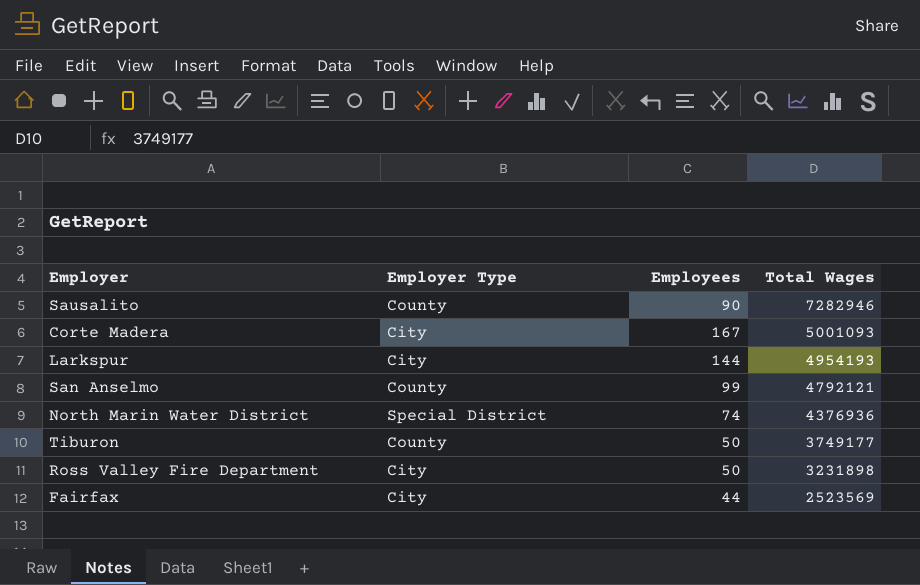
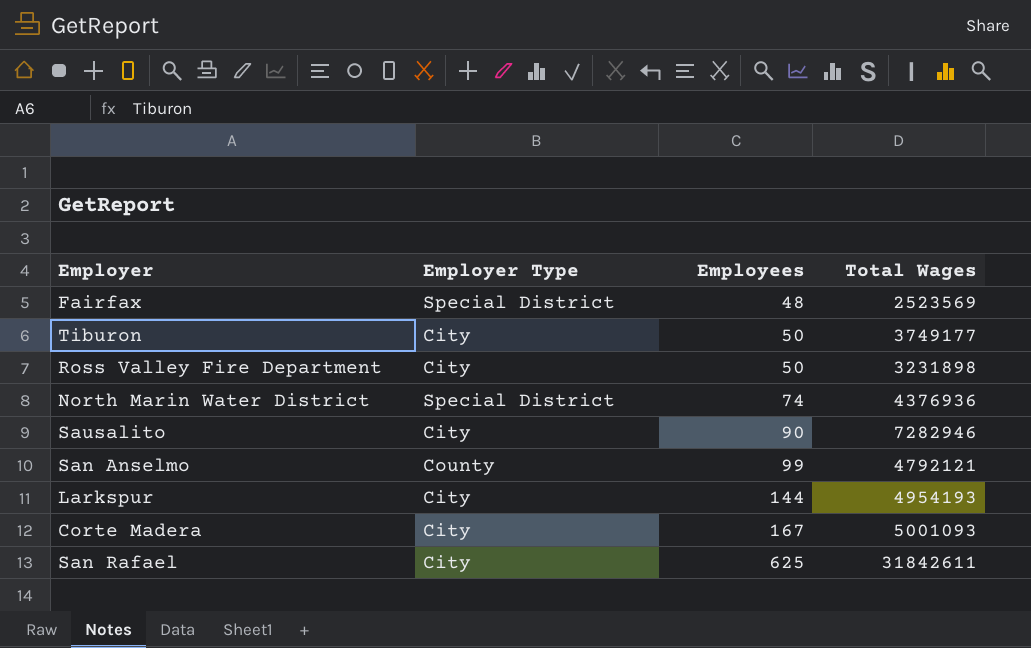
row order: Total Wages descending -> Employees ascending
Fairfax | Employer Type: City -> Special District
Fairfax | Employees: 44 -> 48
Tiburon | Employer Type: County -> City
Sausalito | Employer Type: County -> City
row San Rafael: none -> City | 625 | 31842611

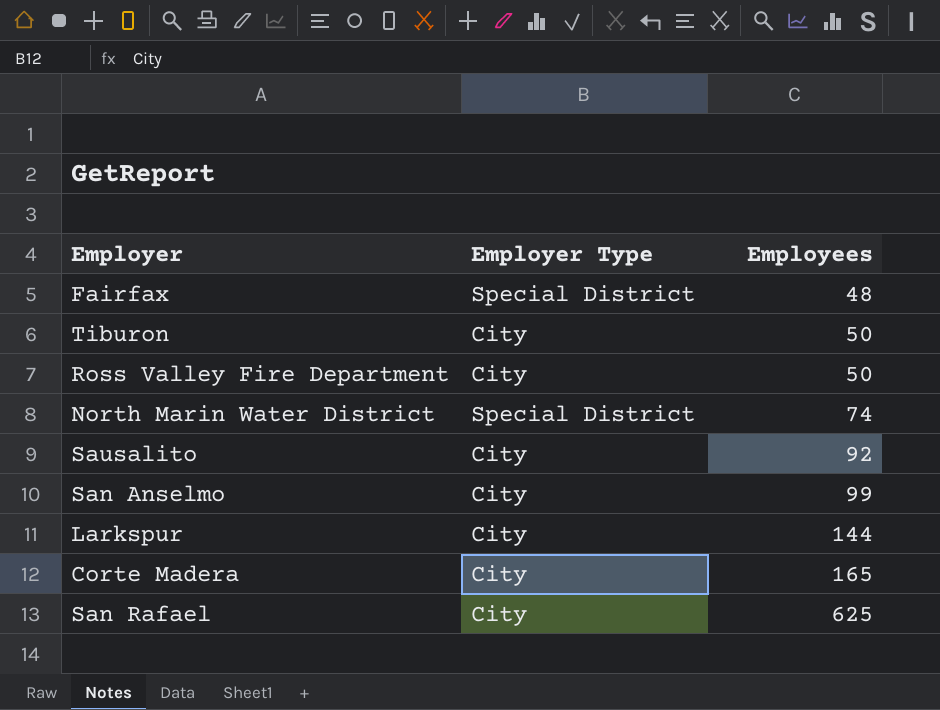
column Total Wages | position: 4 -> none
Sausalito | Employees: 90 -> 92
San Anselmo | Employer Type: County -> City
Corte Madera | Employees: 167 -> 165

